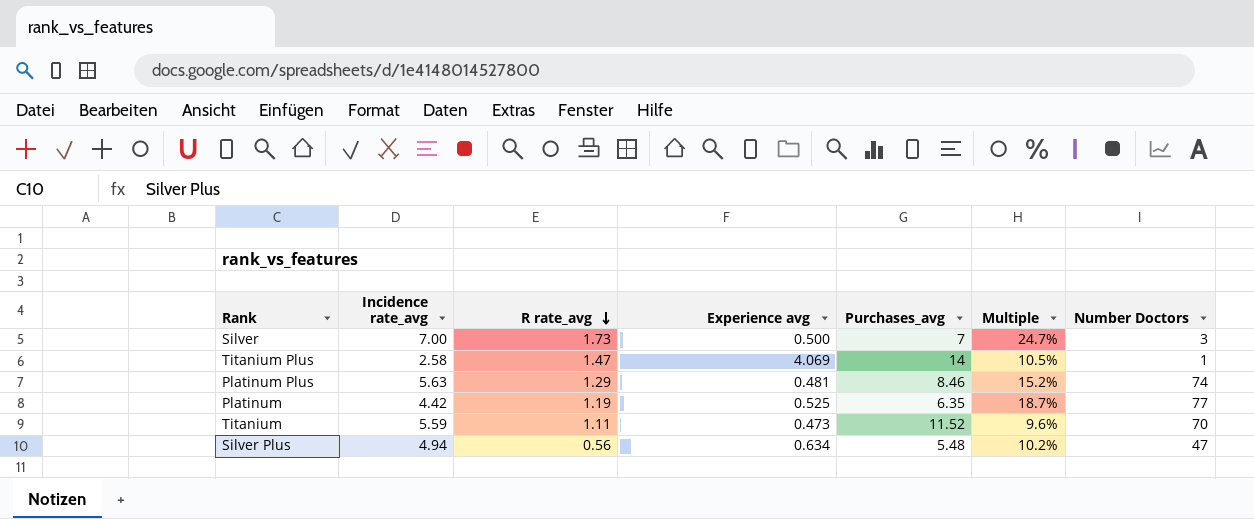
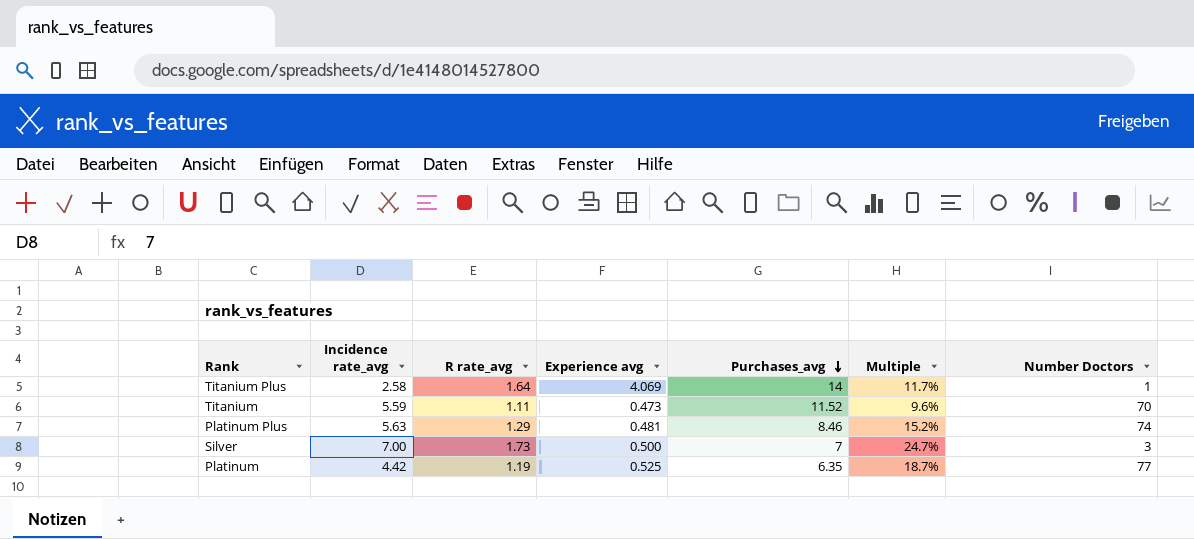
row order: R rate_avg descending -> Purchases_avg descending
row Silver Plus: 4.94 | 0.56 | 0.634 | 5.48 | 10.2% | 47 -> none
Titanium Plus | R rate_avg: 1.47 -> 1.64
Titanium Plus | Multiple: 10.5% -> 11.7%

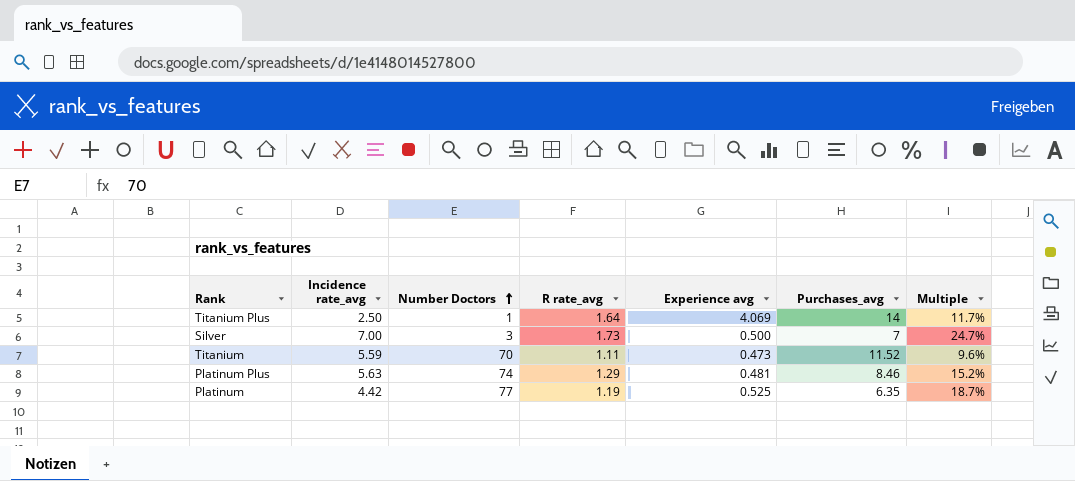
row order: Purchases_avg descending -> Number Doctors ascending
column Number Doctors | position: 7 -> 3
Titanium Plus | Incidence rate_avg: 2.58 -> 2.50

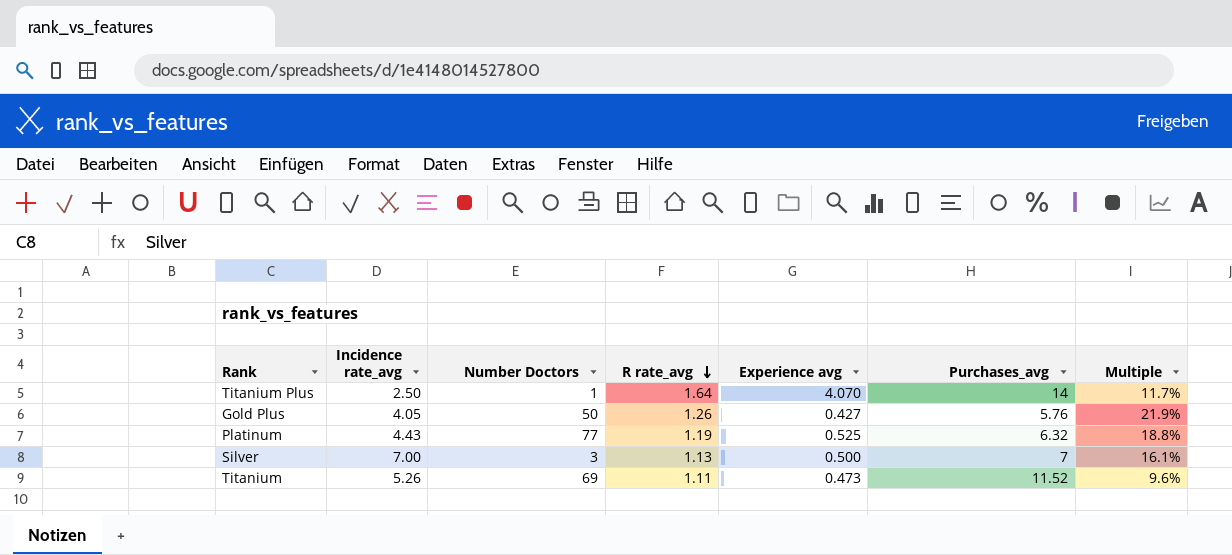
row order: Number Doctors ascending -> R rate_avg descending
row Platinum Plus: 5.63 | 74 | 1.29 | 0.481 | 8.46 | 15.2% -> none
Titanium Plus | Experience avg: 4.069 -> 4.070
row Gold Plus: none -> 4.05 | 50 | 1.26 | 0.427 | 5.76 | 21.9%
Platinum | Incidence rate_avg: 4.42 -> 4.43
Platinum | Purchases_avg: 6.35 -> 6.32
Platinum | Multiple: 18.7% -> 18.8%
Silver | R rate_avg: 1.73 -> 1.13
Silver | Multiple: 24.7% -> 16.1%
Titanium | Incidence rate_avg: 5.59 -> 5.26
Titanium | Number Doctors: 70 -> 69

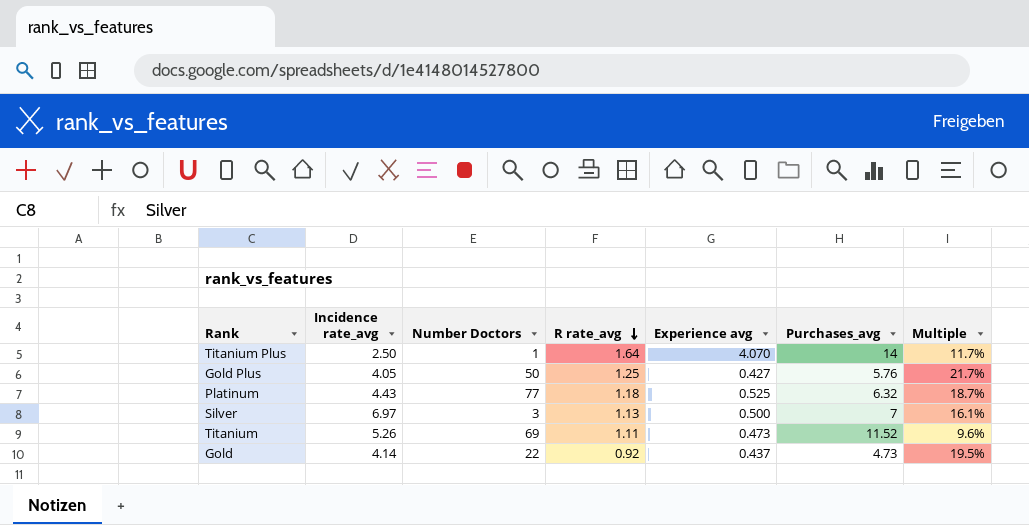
Gold Plus | R rate_avg: 1.26 -> 1.25
Gold Plus | Multiple: 21.9% -> 21.7%
Platinum | R rate_avg: 1.19 -> 1.18
Platinum | Multiple: 18.8% -> 18.7%
Silver | Incidence rate_avg: 7.00 -> 6.97
row Gold: none -> 4.14 | 22 | 0.92 | 0.437 | 4.73 | 19.5%

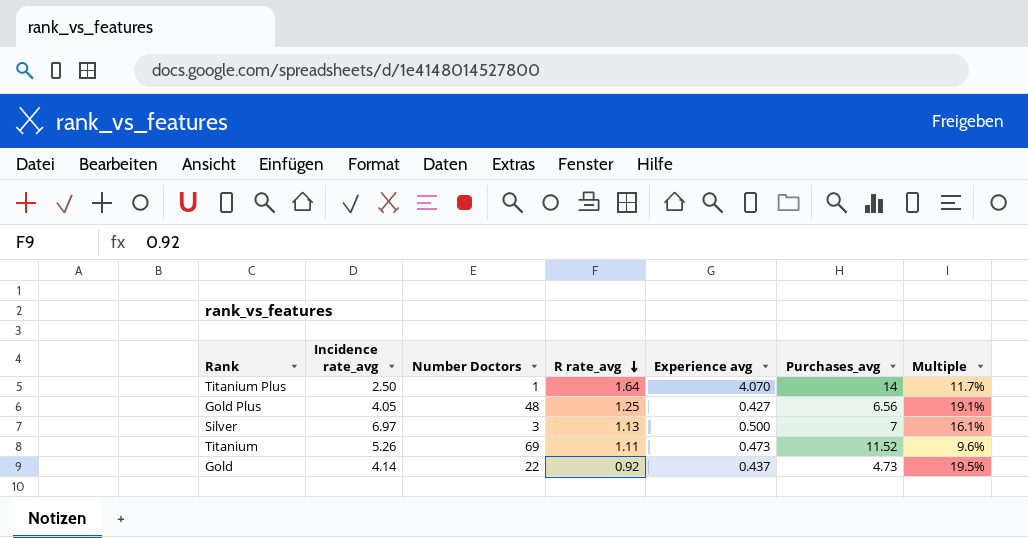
row Platinum: 4.43 | 77 | 1.18 | 0.525 | 6.32 | 18.7% -> none
Gold Plus | Number Doctors: 50 -> 48
Gold Plus | Purchases_avg: 5.76 -> 6.56
Gold Plus | Multiple: 21.7% -> 19.1%

